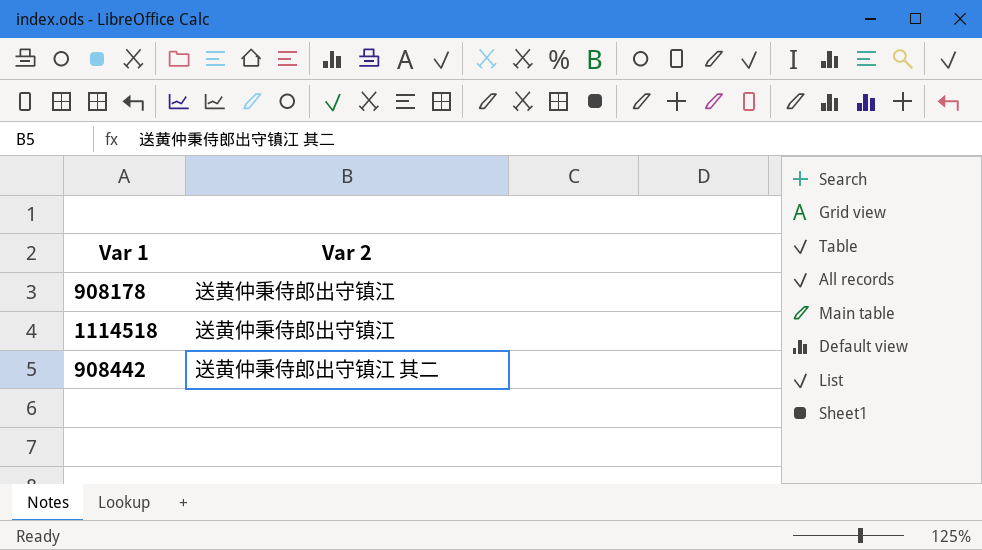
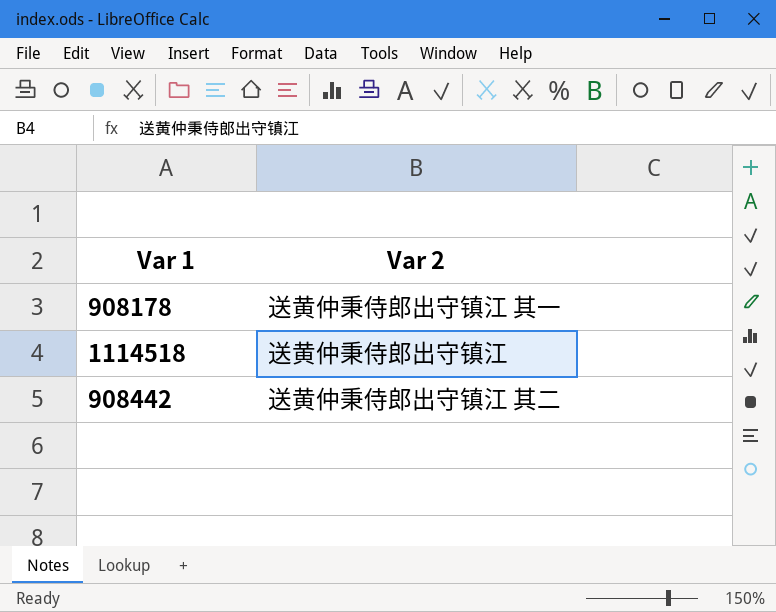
908178 | Var 2: 送黄仲秉侍郎出守镇江 -> 送黄仲秉侍郎出守镇江 其一

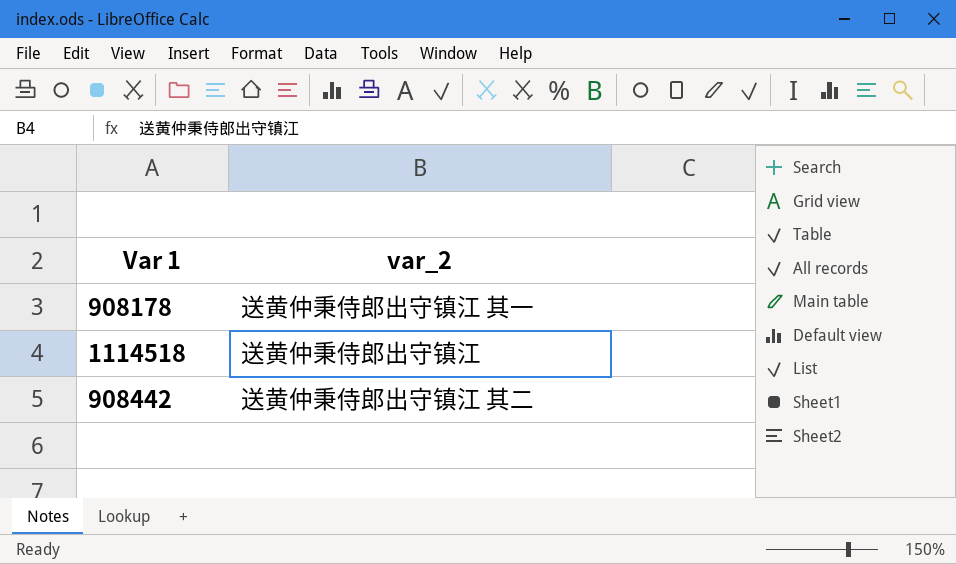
column name: Var 2 -> var_2

